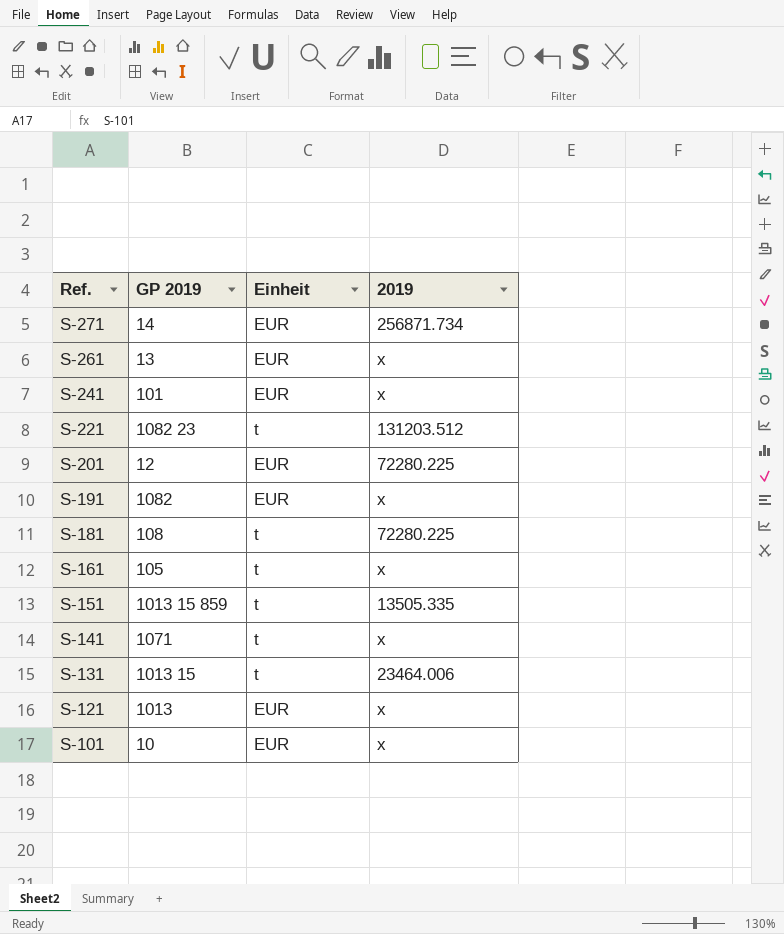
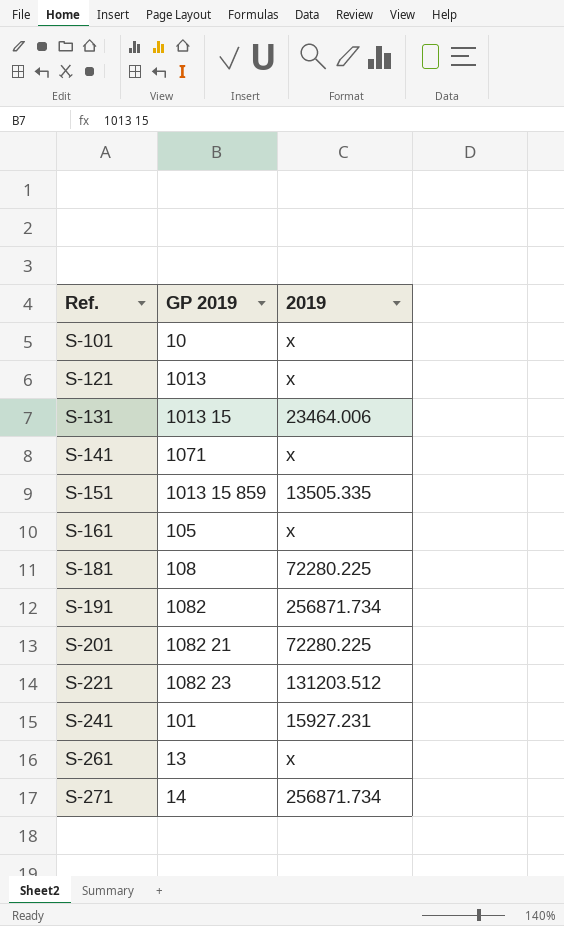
row order: Ref. descending -> Ref. ascending
column Einheit | position: 3 -> none
S-191 | 2019: x -> 256871.734
S-201 | GP 2019: 12 -> 1082 21
S-241 | 2019: x -> 15927.231

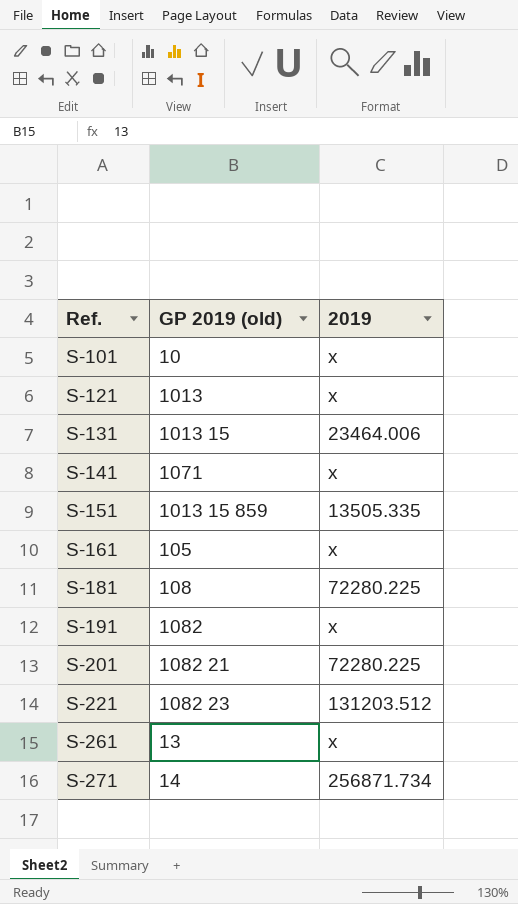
column name: GP 2019 -> GP 2019 (old)
row S-241: 101 | 15927.231 -> none
S-191 | 2019: 256871.734 -> x

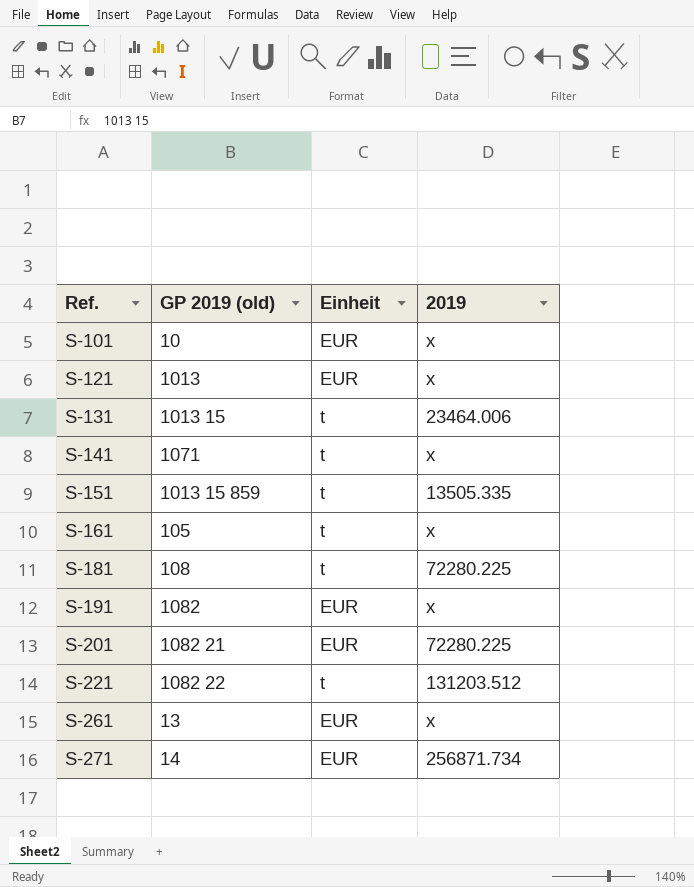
column Einheit | position: none -> 3
S-221 | GP 2019 (old): 1082 23 -> 1082 22

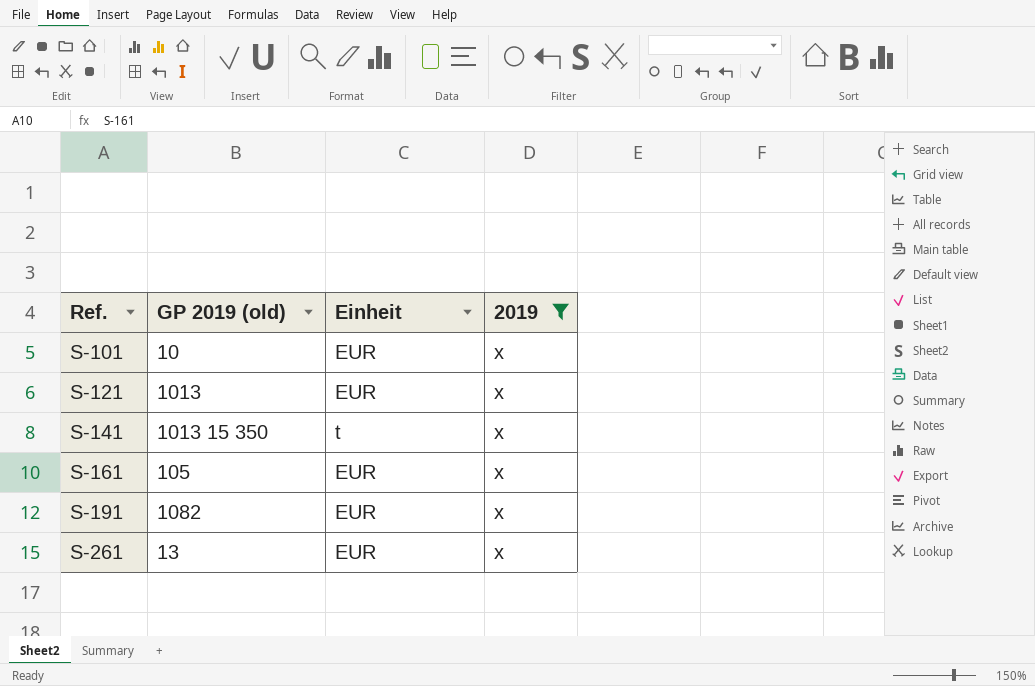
filter: none -> 2019 = x
S-141 | GP 2019 (old): 1071 -> 1013 15 350
S-161 | Einheit: t -> EUR

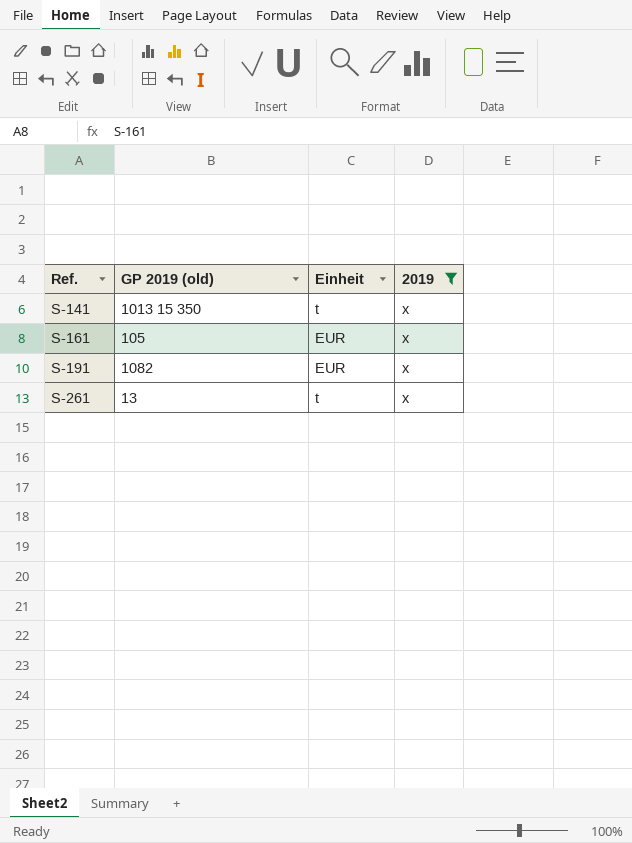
row S-101: 10 | EUR | x -> none
row S-121: 1013 | EUR | x -> none
S-261 | Einheit: EUR -> t

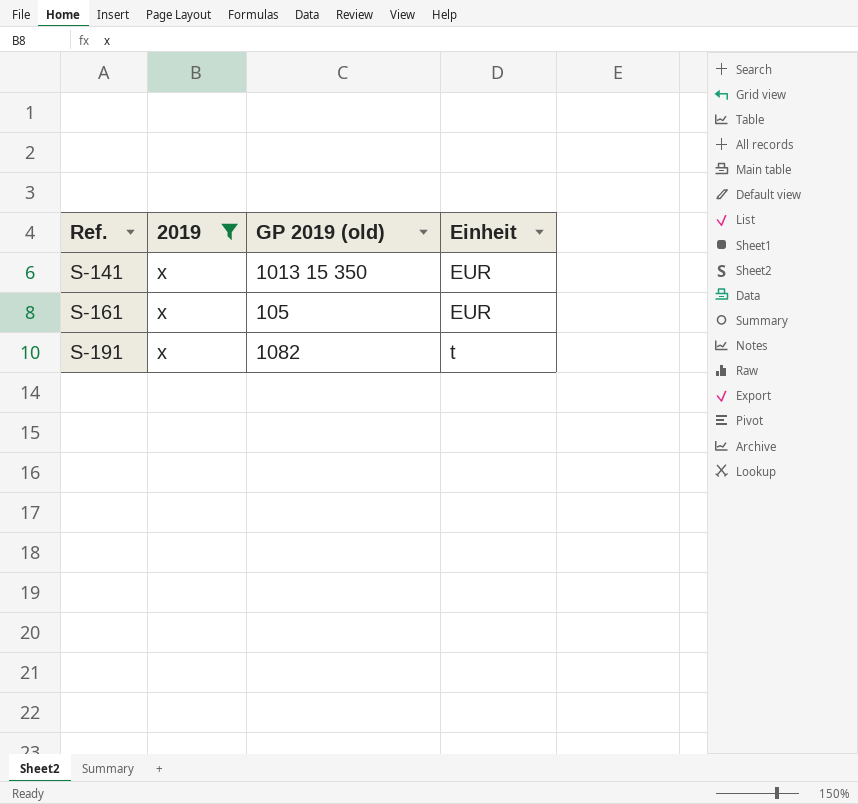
column 2019 | position: 4 -> 2
row S-261: 13 | t | x -> none
S-141 | Einheit: t -> EUR
S-191 | Einheit: EUR -> t

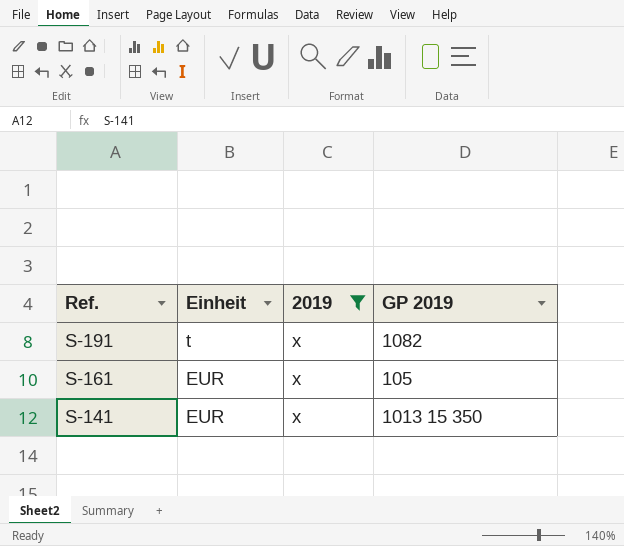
row order: Ref. ascending -> Ref. descending
column Einheit | position: 4 -> 2
column name: GP 2019 (old) -> GP 2019

